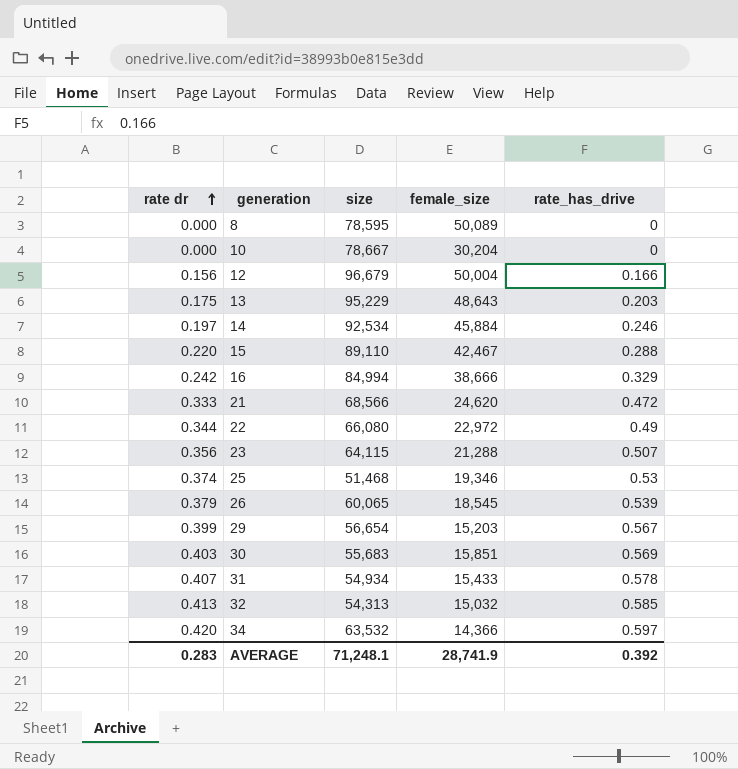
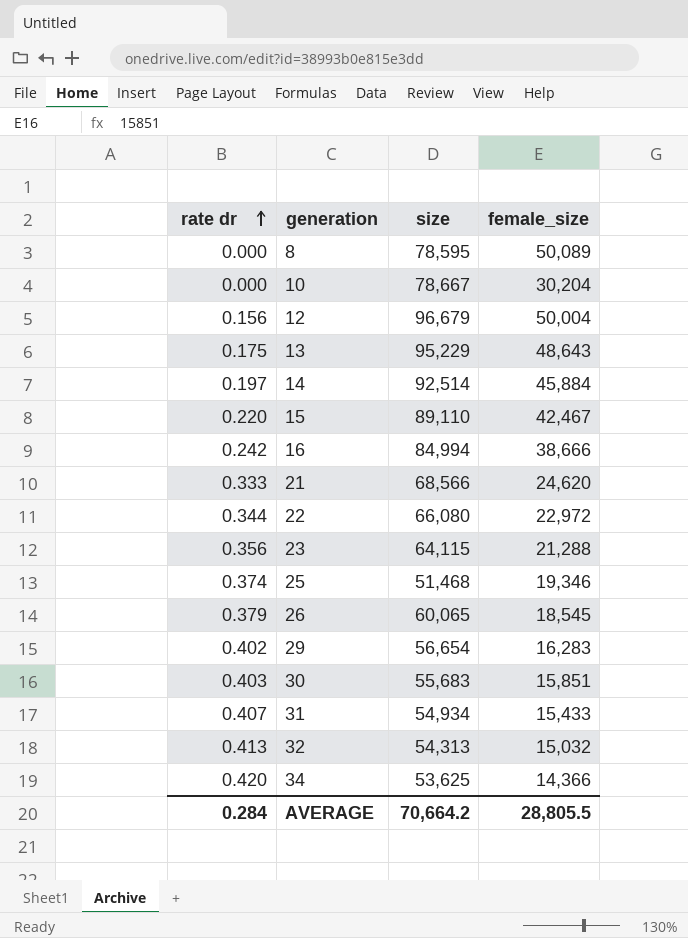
column rate_has_drive | position: 5 -> none
14 | size: 92,534 -> 92,514
29 | rate dr: 0.399 -> 0.402
29 | female_size: 15,203 -> 16,283
34 | size: 63,532 -> 53,625
AVERAGE | rate dr: 0.283 -> 0.284
AVERAGE | size: 71,248.1 -> 70,664.2
AVERAGE | female_size: 28,741.9 -> 28,805.5

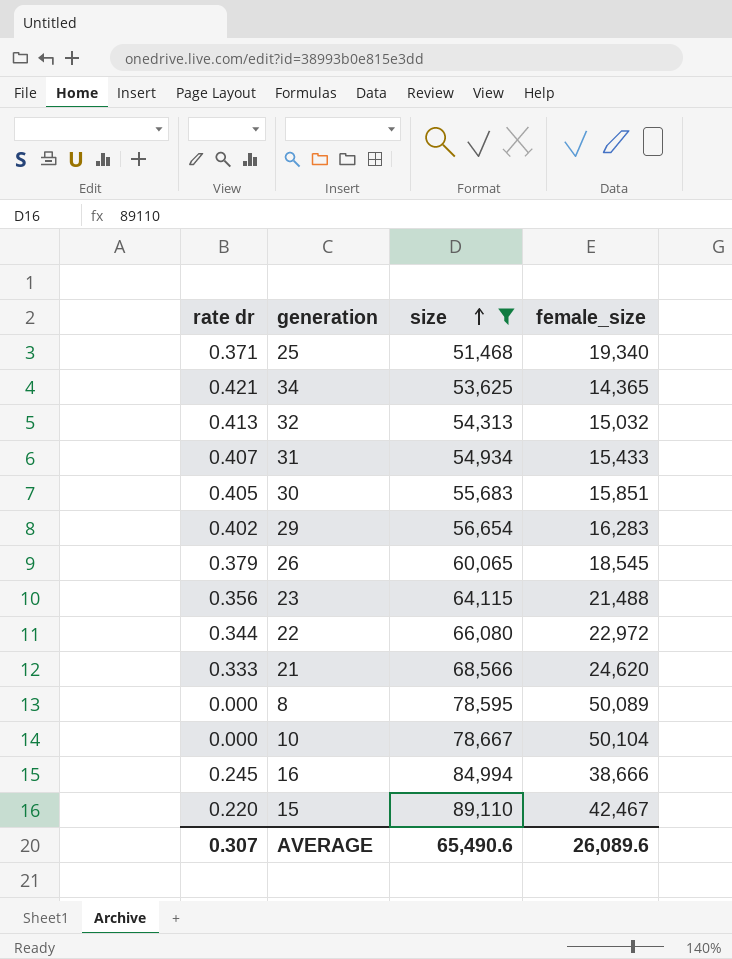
filter: none -> size <= 89,110
row order: rate dr ascending -> size ascending
25 | rate dr: 0.374 -> 0.371
25 | female_size: 19,346 -> 19,340
34 | rate dr: 0.420 -> 0.421
34 | female_size: 14,366 -> 14,365
30 | rate dr: 0.403 -> 0.405
23 | female_size: 21,288 -> 21,488
10 | female_size: 30,204 -> 50,104
16 | rate dr: 0.242 -> 0.245
AVERAGE | rate dr: 0.284 -> 0.307
AVERAGE | size: 70,664.2 -> 65,490.6
AVERAGE | female_size: 28,805.5 -> 26,089.6

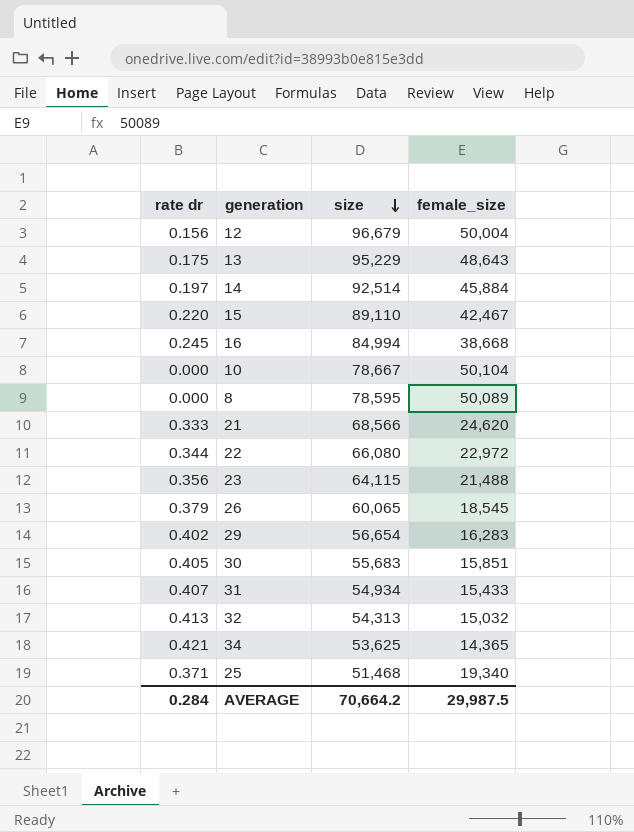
filter: size <= 89,110 -> none
row order: size ascending -> size descending
16 | female_size: 38,666 -> 38,668
AVERAGE | rate dr: 0.307 -> 0.284
AVERAGE | size: 65,490.6 -> 70,664.2
AVERAGE | female_size: 26,089.6 -> 29,987.5

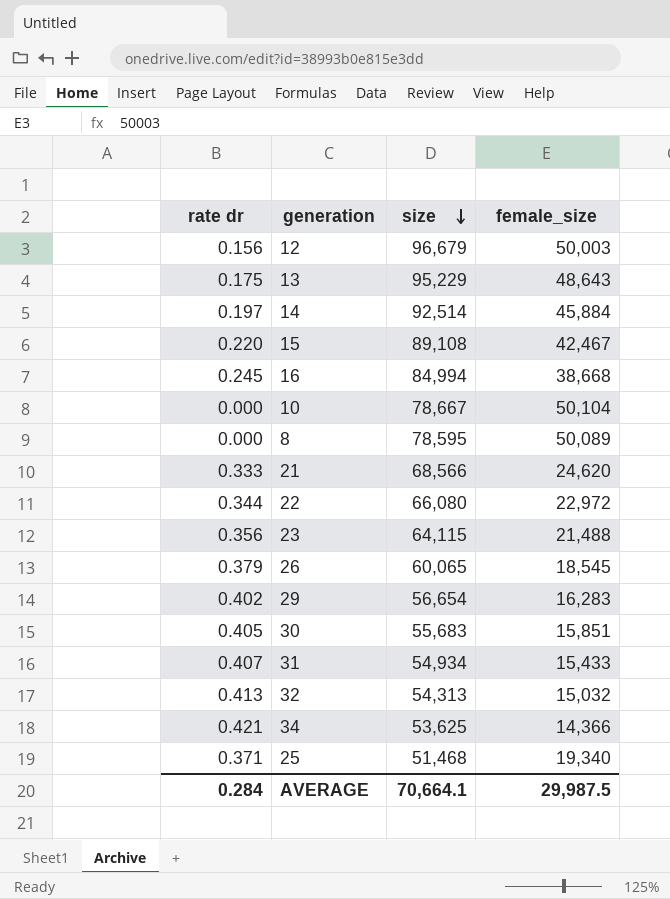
12 | female_size: 50,004 -> 50,003
15 | size: 89,110 -> 89,108
34 | female_size: 14,365 -> 14,366
AVERAGE | size: 70,664.2 -> 70,664.1

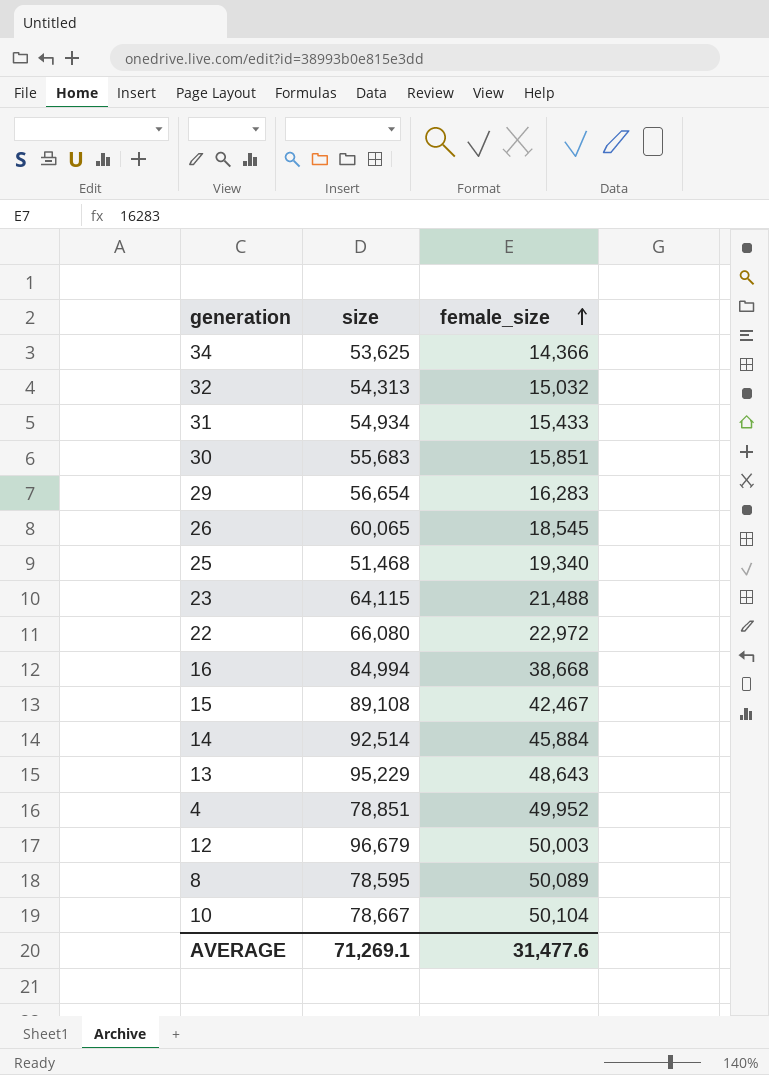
row order: size descending -> female_size ascending
column rate dr | position: 1 -> none
row 21: 0.333 | 68,566 | 24,620 -> none
row 4: none -> 78,851 | 49,952
AVERAGE | size: 70,664.1 -> 71,269.1
AVERAGE | female_size: 29,987.5 -> 31,477.6

